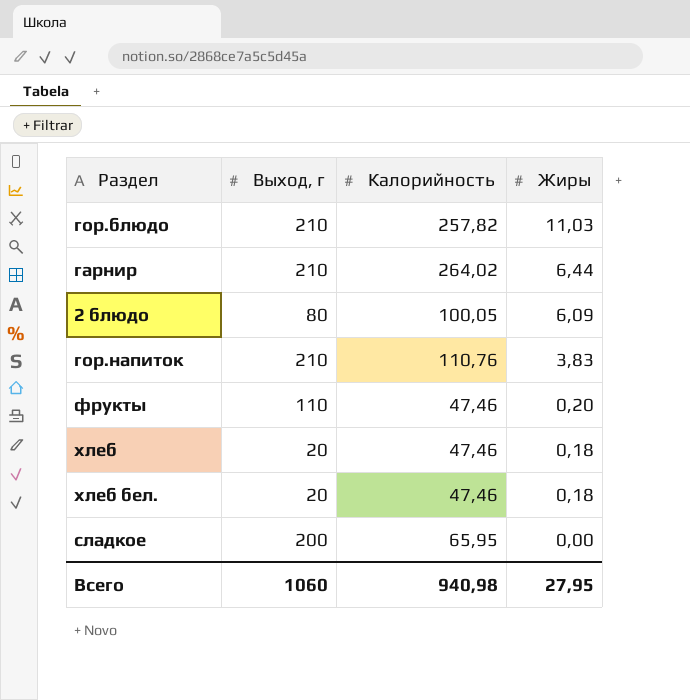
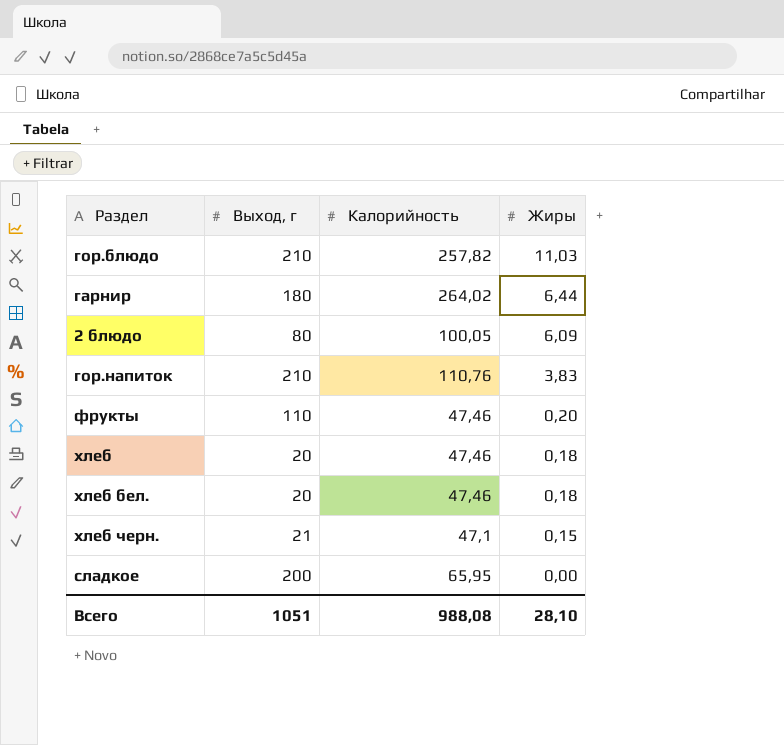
гарнир | Выход, г: 210 -> 180
row хлеб черн.: none -> 21 | 47,1 | 0,15
Всего | Выход, г: 1060 -> 1051
Всего | Калорийность: 940,98 -> 988,08
Всего | Жиры: 27,95 -> 28,10

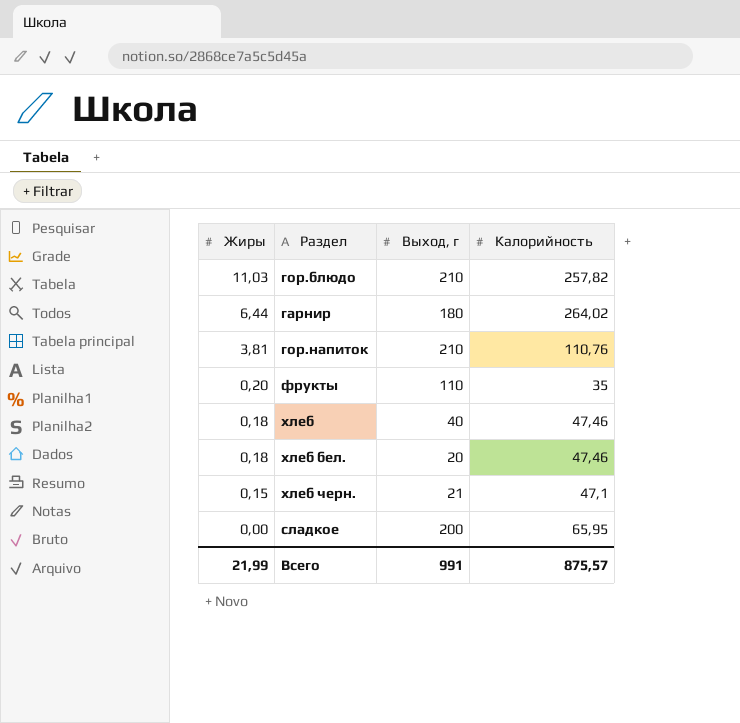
column Жиры | position: 4 -> 1
row 2 блюдо: 80 | 100,05 | 6,09 -> none
гор.напиток | Жиры: 3,83 -> 3,81
фрукты | Калорийность: 47,46 -> 35
хлеб | Выход, г: 20 -> 40
Всего | Жиры: 28,10 -> 21,99
Всего | Выход, г: 1051 -> 991
Всего | Калорийность: 988,08 -> 875,57

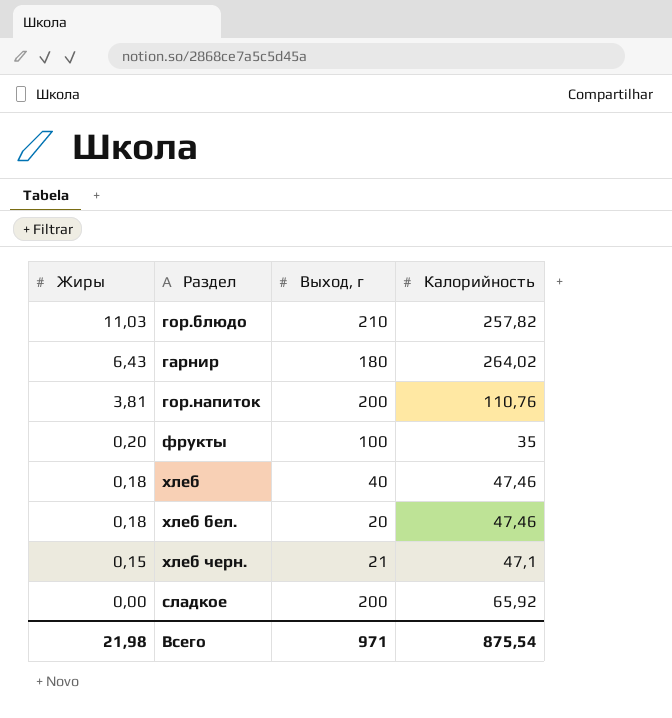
гарнир | Жиры: 6,44 -> 6,43
гор.напиток | Выход, г: 210 -> 200
фрукты | Выход, г: 110 -> 100
сладкое | Калорийность: 65,95 -> 65,92
Всего | Жиры: 21,99 -> 21,98
Всего | Выход, г: 991 -> 971
Всего | Калорийность: 875,57 -> 875,54

